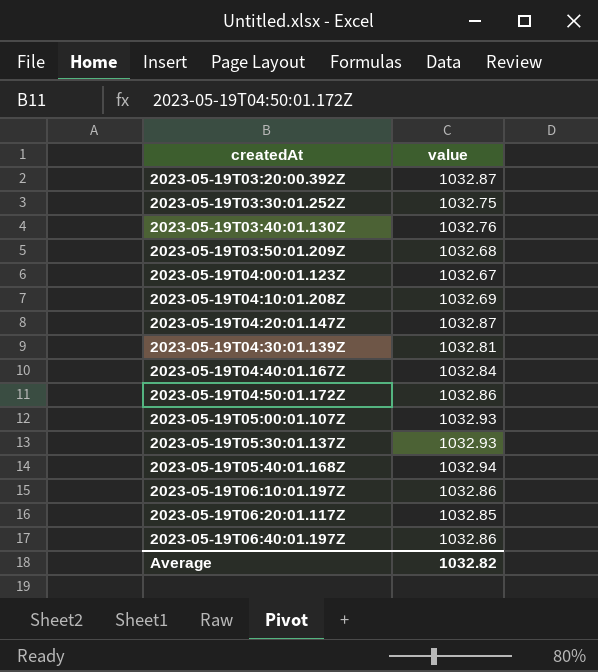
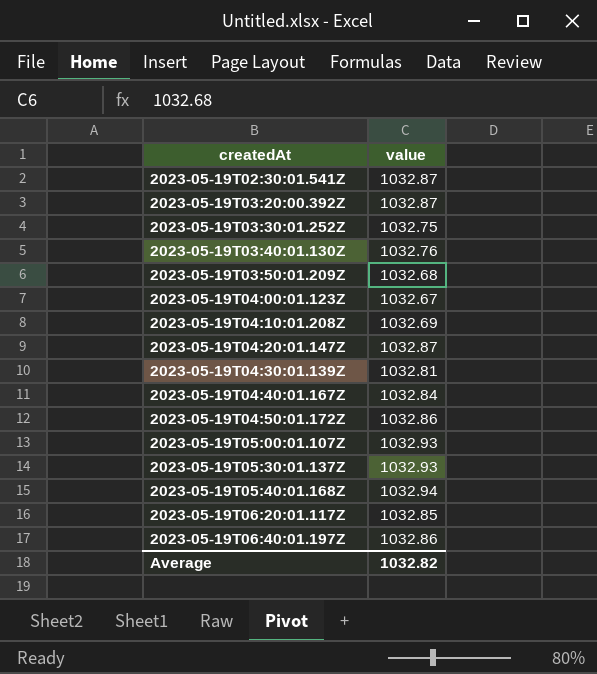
row 2023-05-19T06:10:01.197Z: 1032.86 -> none
row 2023-05-19T02:30:01.541Z: none -> 1032.87

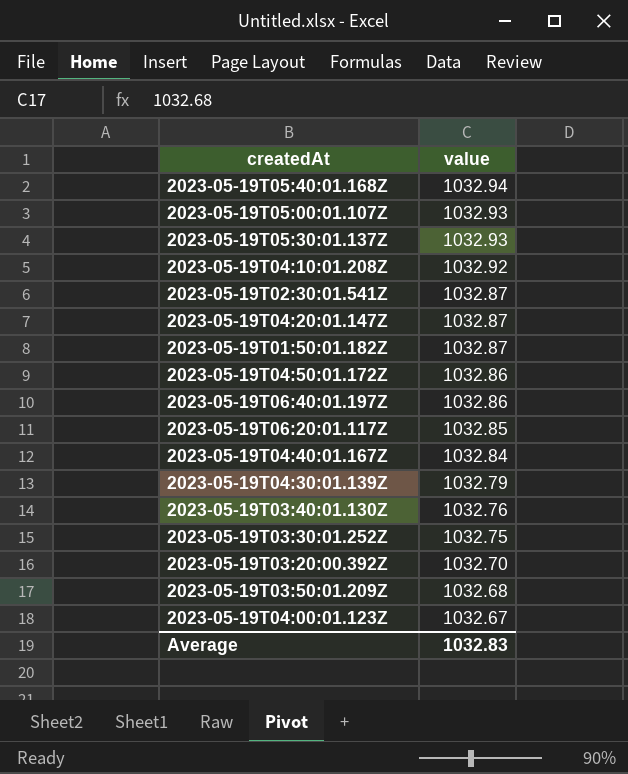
row order: createdAt ascending -> value descending
2023-05-19T04:10:01.208Z | value: 1032.69 -> 1032.92
row 2023-05-19T01:50:01.182Z: none -> 1032.87
2023-05-19T04:30:01.139Z | value: 1032.81 -> 1032.79
2023-05-19T03:20:00.392Z | value: 1032.87 -> 1032.70
Average | value: 1032.82 -> 1032.83

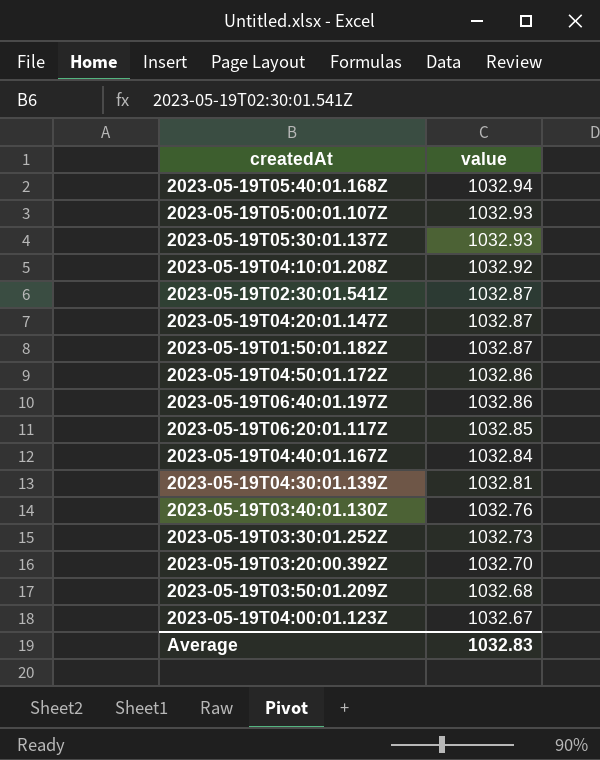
2023-05-19T04:30:01.139Z | value: 1032.79 -> 1032.81
2023-05-19T03:30:01.252Z | value: 1032.75 -> 1032.73

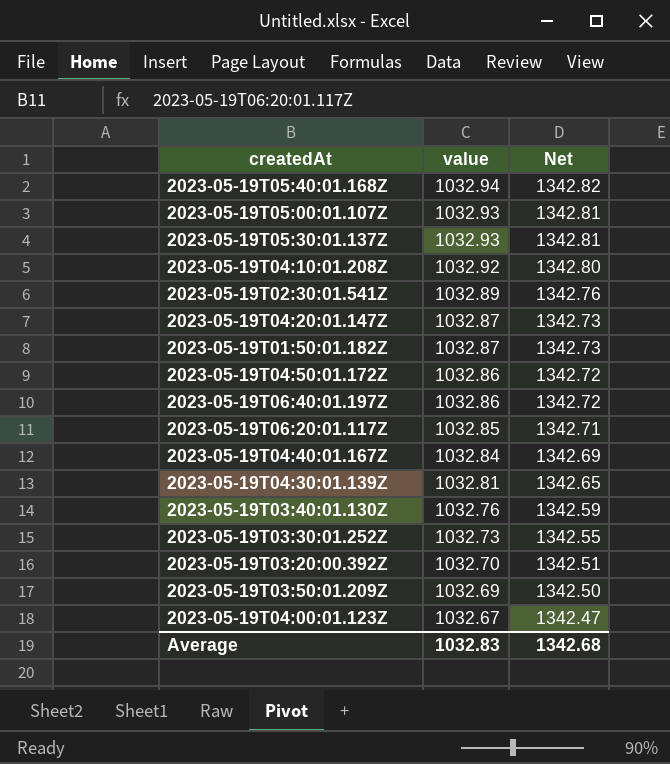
column Net | formula: none -> [value] * 1.3
2023-05-19T02:30:01.541Z | value: 1032.87 -> 1032.89
2023-05-19T03:50:01.209Z | value: 1032.68 -> 1032.69

